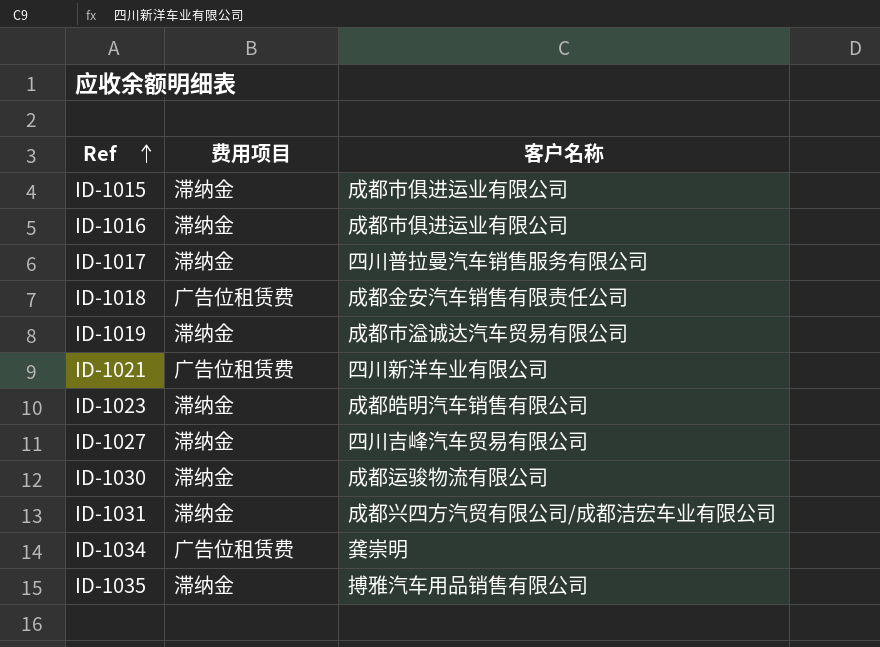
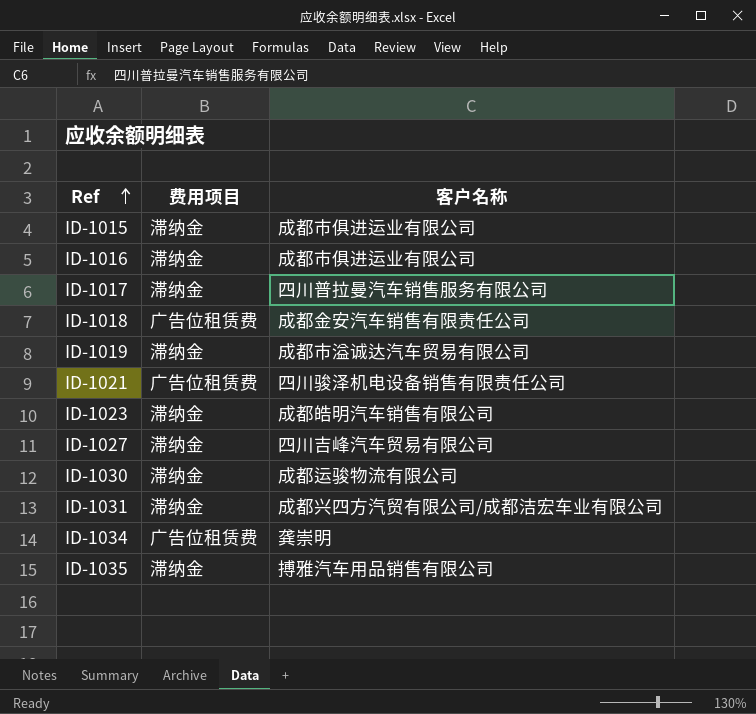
ID-1021 | 客户名称: 四川新洋车业有限公司 -> 四川骏泽机电设备销售有限责任公司

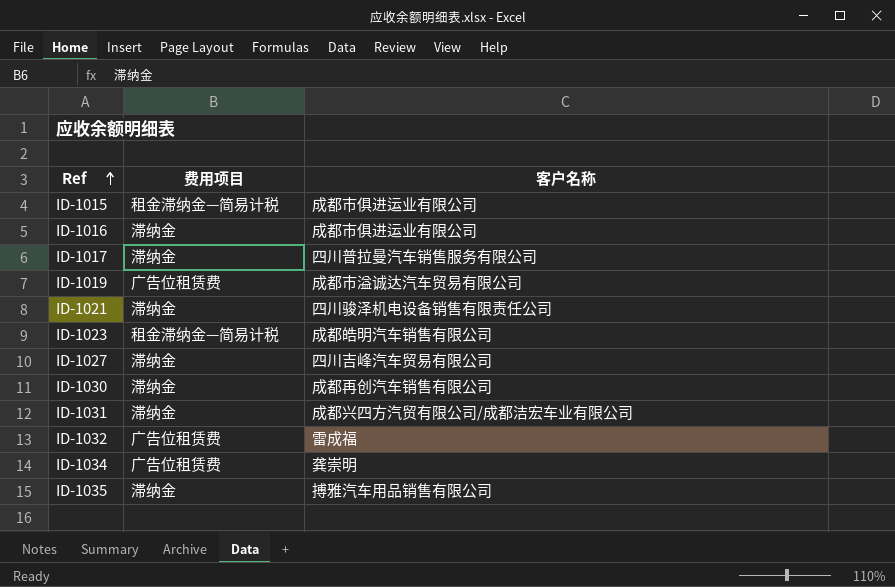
row ID-1018: 广告位租赁费 | 成都金安汽车销售有限责任公司 -> none
ID-1015 | 费用项目: 滞纳金 -> 租金滞纳金—简易计税
ID-1019 | 费用项目: 滞纳金 -> 广告位租赁费
ID-1021 | 费用项目: 广告位租赁费 -> 滞纳金
ID-1023 | 费用项目: 滞纳金 -> 租金滞纳金—简易计税
ID-1030 | 客户名称: 成都运骏物流有限公司 -> 成都再创汽车销售有限公司
row ID-1032: none -> 广告位租赁费 | 雷成福

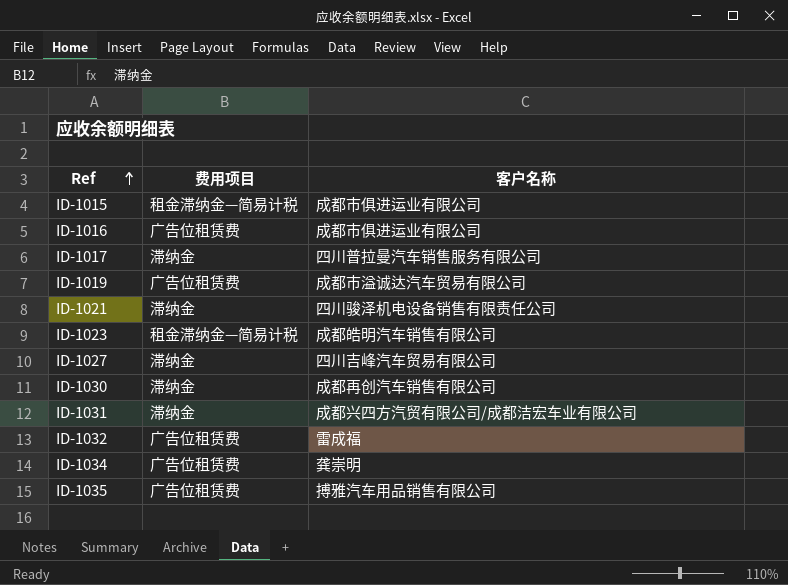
ID-1016 | 费用项目: 滞纳金 -> 广告位租赁费
ID-1035 | 费用项目: 滞纳金 -> 广告位租赁费

